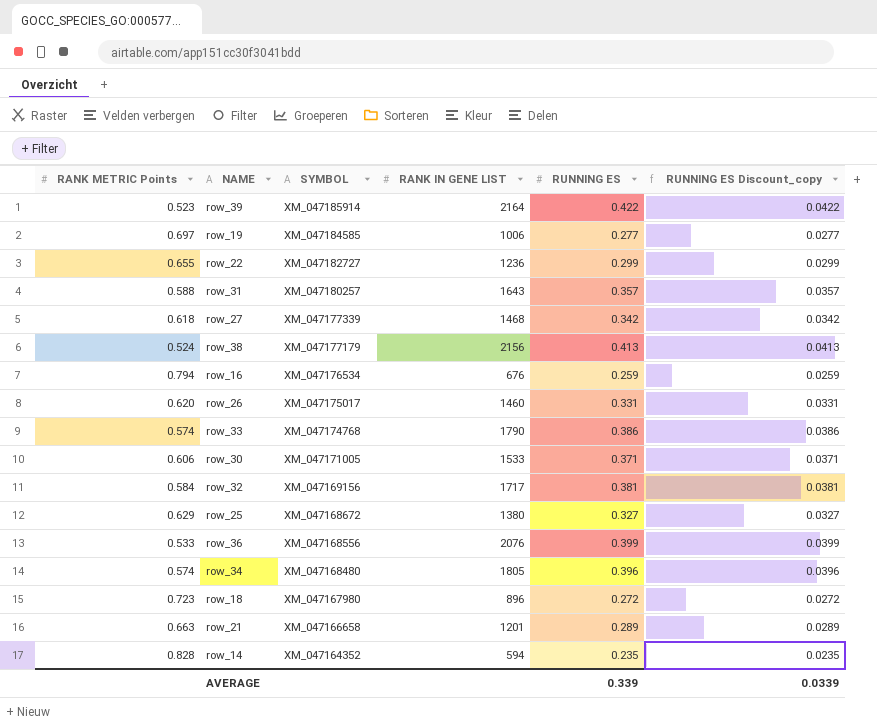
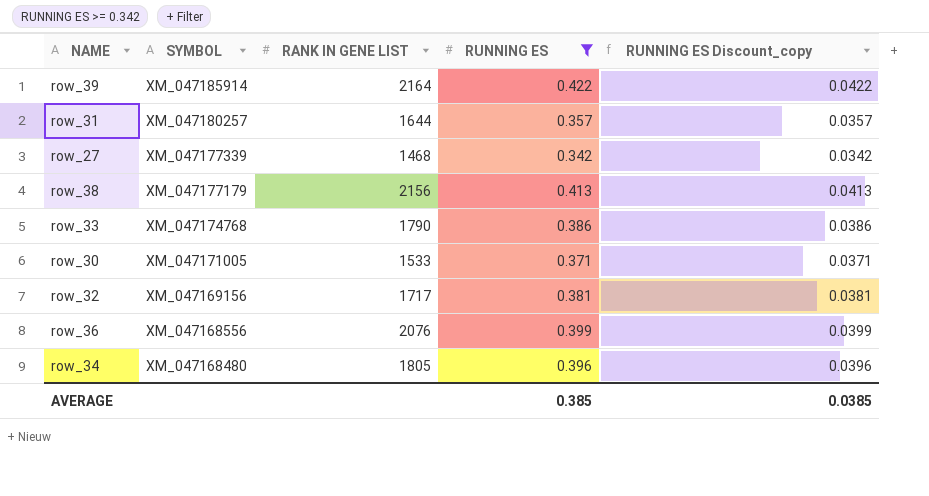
filter: none -> RUNNING ES >= 0.342
column RANK METRIC Points | position: 1 -> none
row_31 | RANK IN GENE LIST: 1643 -> 1644
AVERAGE | RUNNING ES: 0.339 -> 0.385
AVERAGE | RUNNING ES Discount_copy: 0.0339 -> 0.0385

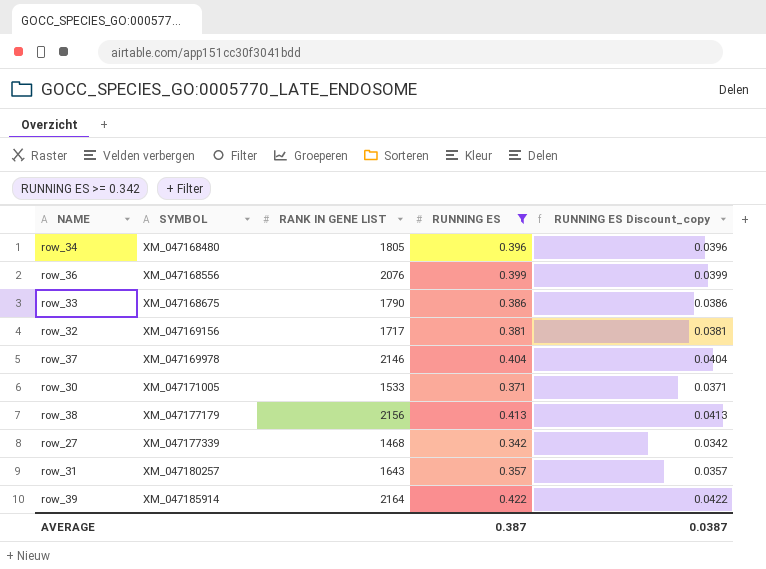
row order: SYMBOL descending -> SYMBOL ascending
row_33 | SYMBOL: XM_047174768 -> XM_047168675
row row_37: none -> XM_047169978 | 2146 | 0.404 | 0.0404
row_31 | RANK IN GENE LIST: 1644 -> 1643
AVERAGE | RUNNING ES: 0.385 -> 0.387
AVERAGE | RUNNING ES Discount_copy: 0.0385 -> 0.0387

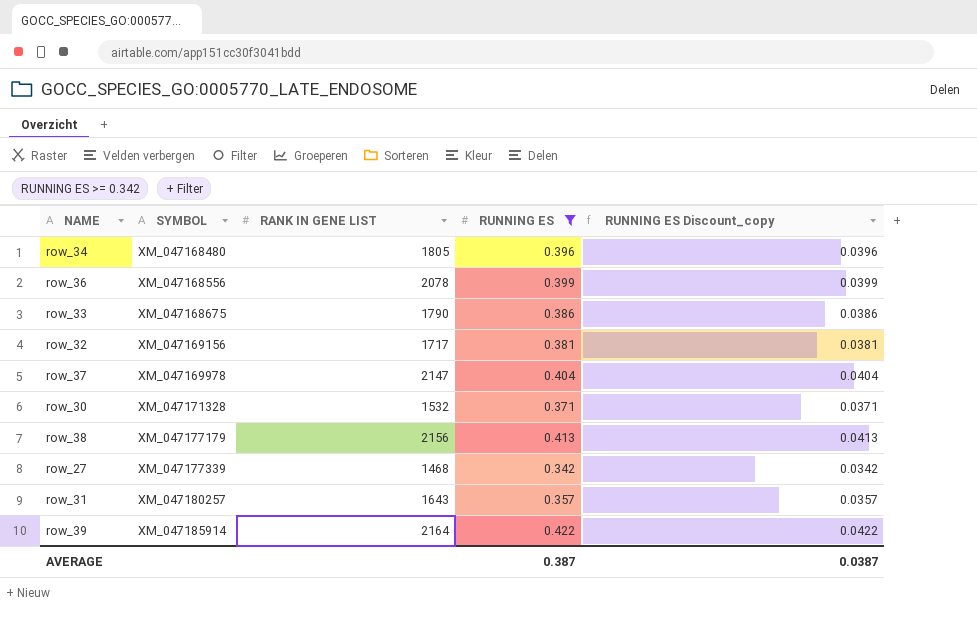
row_36 | RANK IN GENE LIST: 2076 -> 2078
row_37 | RANK IN GENE LIST: 2146 -> 2147
row_30 | SYMBOL: XM_047171005 -> XM_047171328
row_30 | RANK IN GENE LIST: 1533 -> 1532

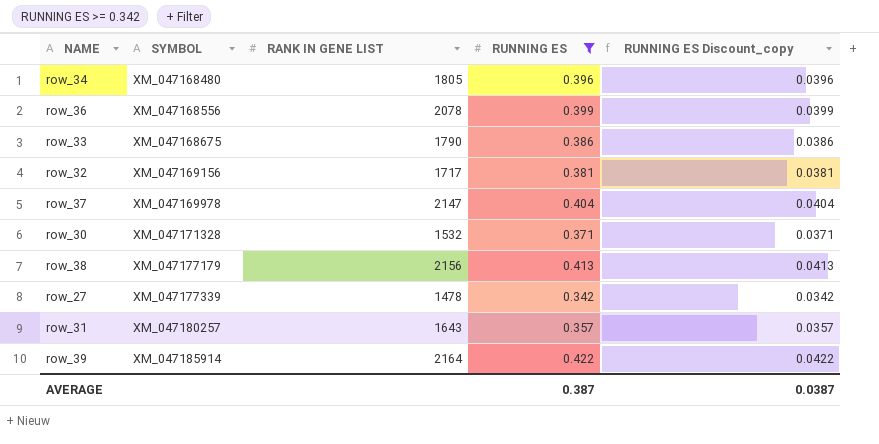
row_27 | RANK IN GENE LIST: 1468 -> 1478

